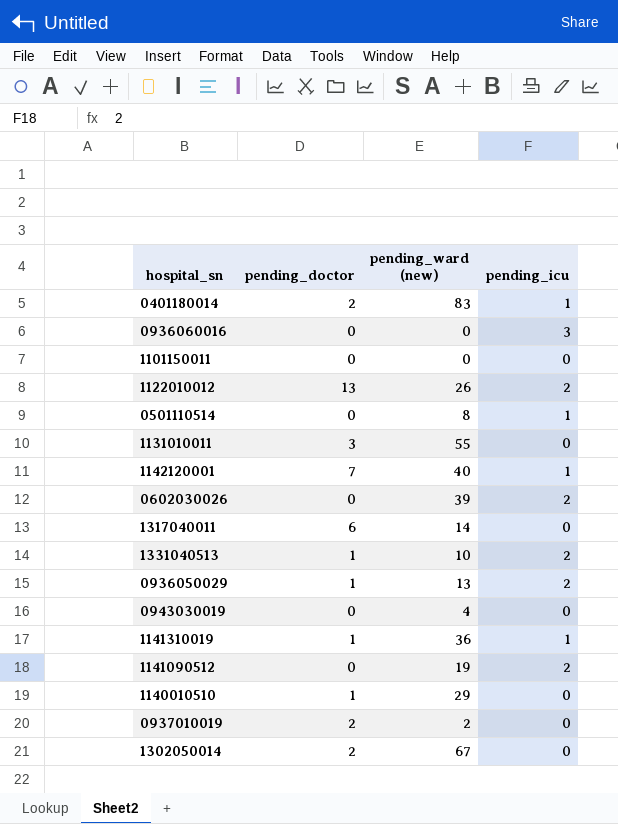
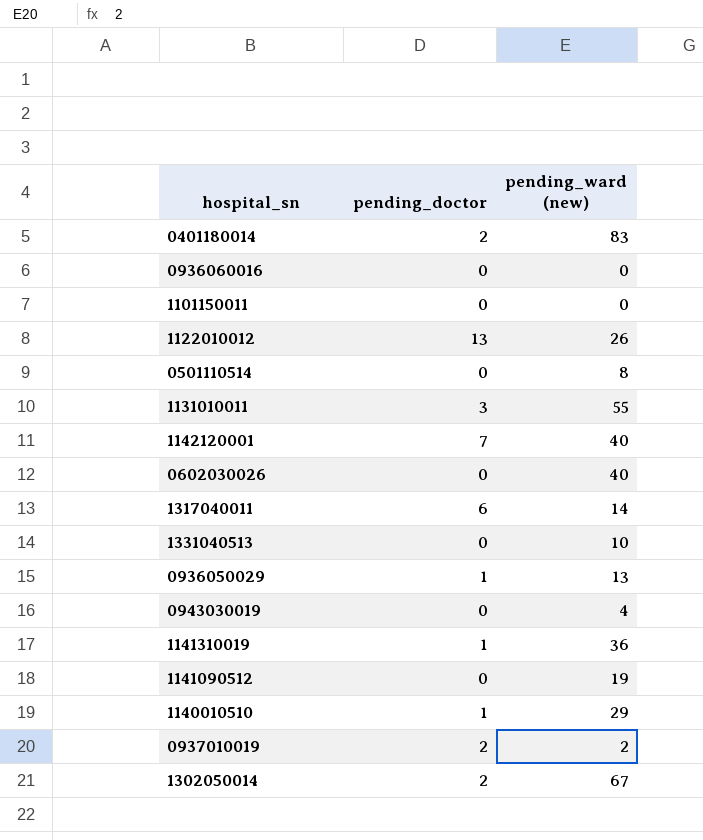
column pending_icu | position: 4 -> none
0602030026 | pending_ward (new): 39 -> 40
1331040513 | pending_doctor: 1 -> 0

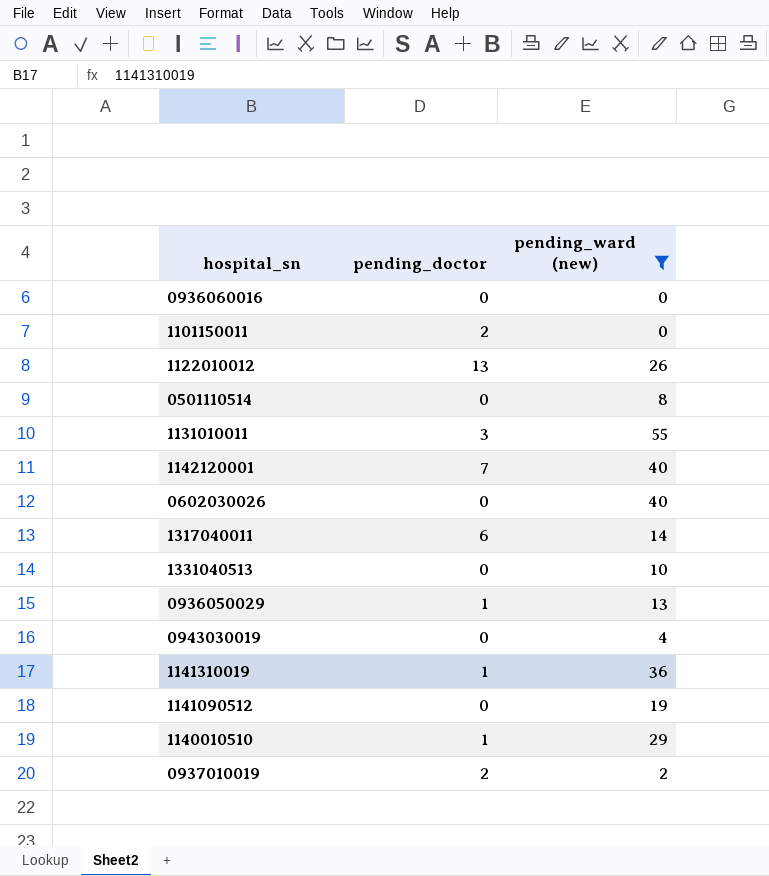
filter: none -> pending_ward (new) <= 55
1101150011 | pending_doctor: 0 -> 2

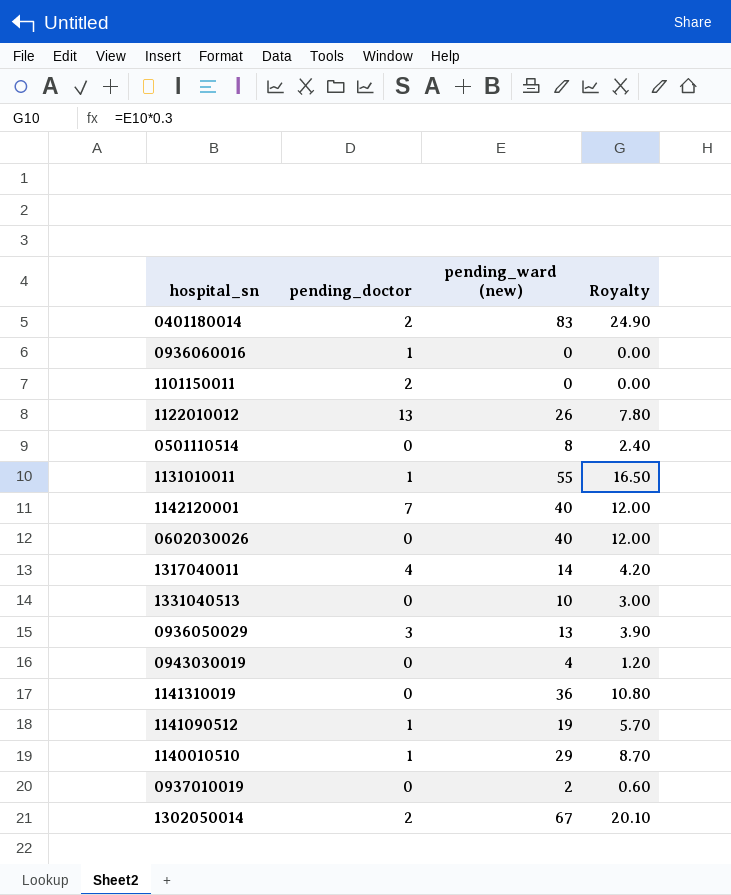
filter: pending_ward (new) <= 55 -> none
column Royalty | formula: none -> [pending_ward (new)] * 0.3
0936060016 | pending_doctor: 0 -> 1
1131010011 | pending_doctor: 3 -> 1
1317040011 | pending_doctor: 6 -> 4
0936050029 | pending_doctor: 1 -> 3
1141310019 | pending_doctor: 1 -> 0
1141090512 | pending_doctor: 0 -> 1
0937010019 | pending_doctor: 2 -> 0

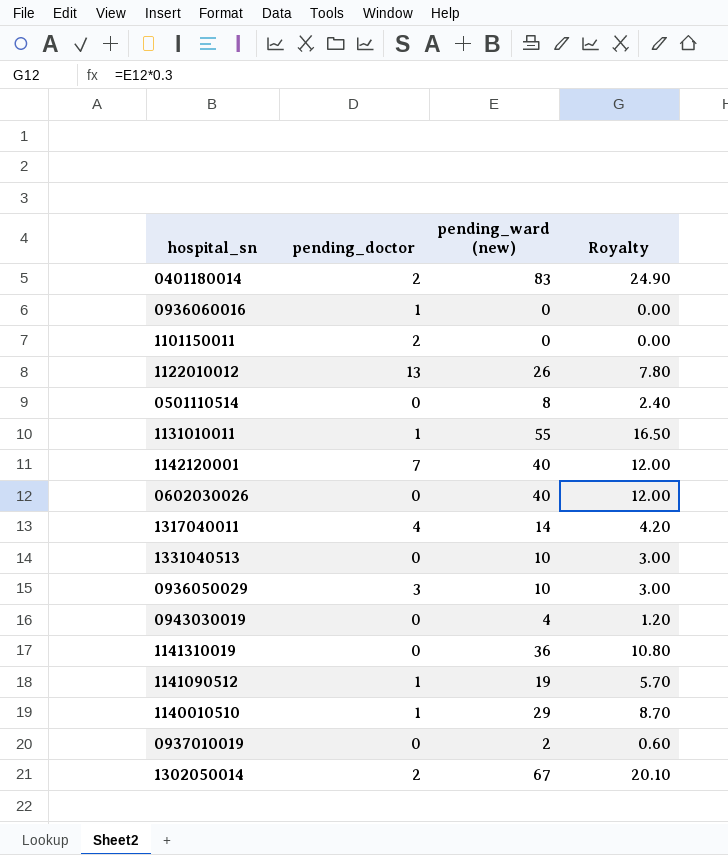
0936050029 | pending_ward (new): 13 -> 10
0936050029 | Royalty: 3.90 -> 3.00

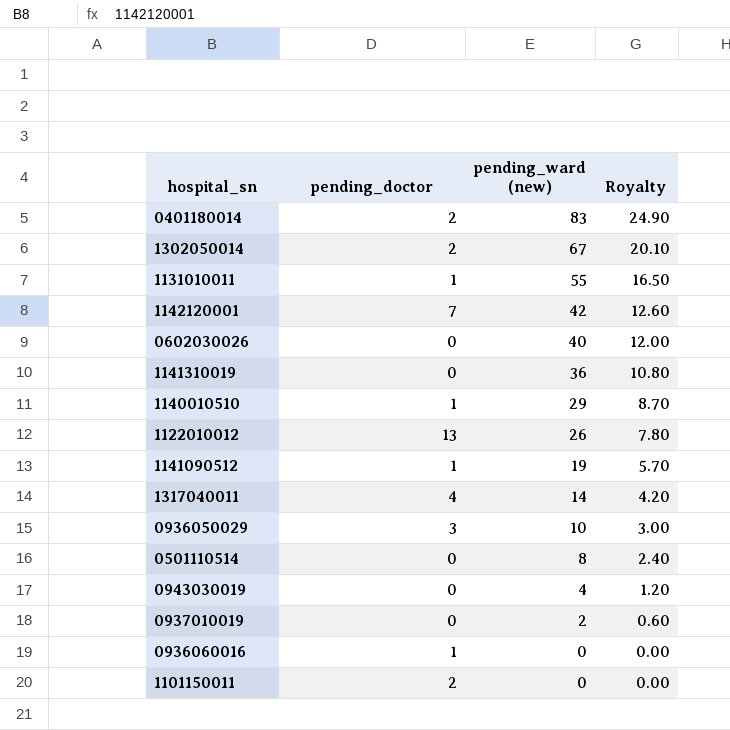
row order: none -> pending_ward (new) descending
row 1331040513: 0 | 10 | 3.00 -> none
1142120001 | pending_ward (new): 40 -> 42
1142120001 | Royalty: 12.00 -> 12.60

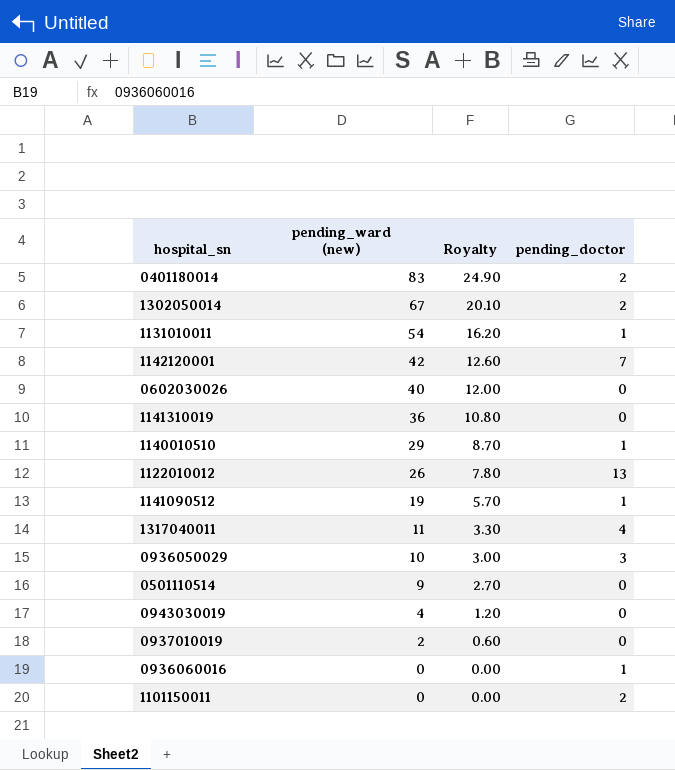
column pending_doctor | position: 2 -> 4
1131010011 | pending_ward (new): 55 -> 54
1131010011 | Royalty: 16.50 -> 16.20
1317040011 | pending_ward (new): 14 -> 11
1317040011 | Royalty: 4.20 -> 3.30
0501110514 | pending_ward (new): 8 -> 9
0501110514 | Royalty: 2.40 -> 2.70

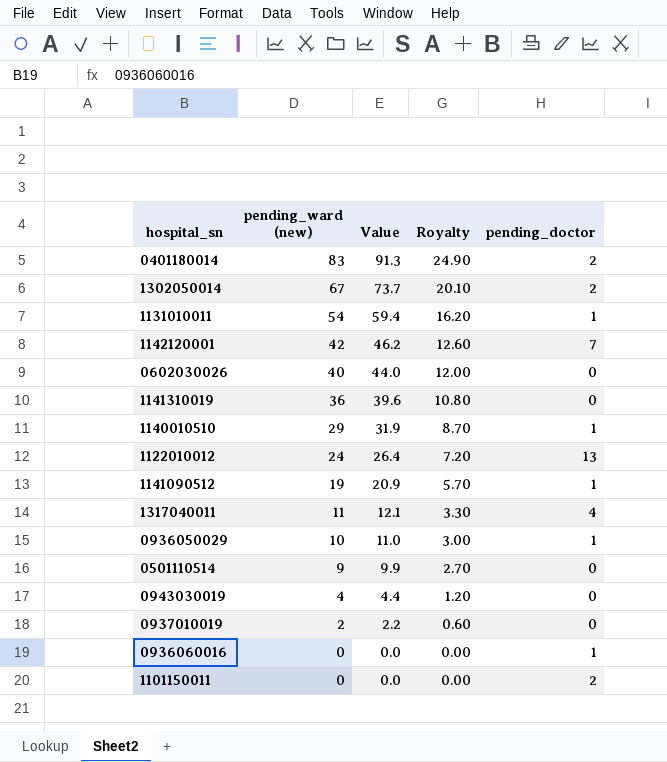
column Value | formula: none -> [pending_ward (new)] * 1.1
1122010012 | pending_ward (new): 26 -> 24
1122010012 | Royalty: 7.80 -> 7.20
0936050029 | pending_doctor: 3 -> 1

